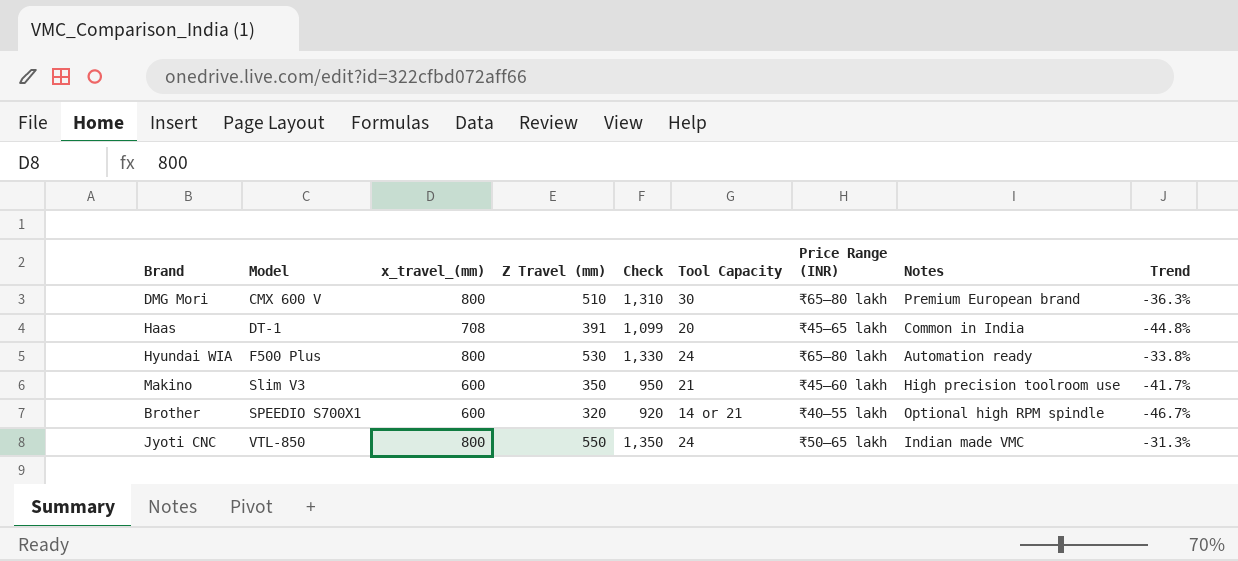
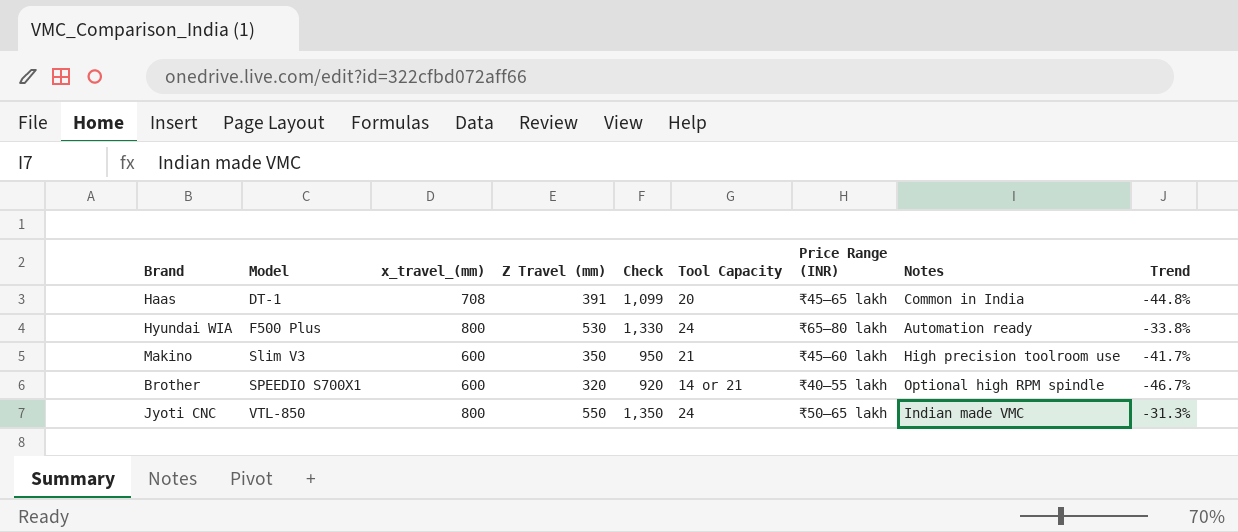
row DMG Mori: CMX 600 V | 800 | 510 | 1,310 | 30 | ₹65–80 lakh | Premium European brand | -36.3% -> none

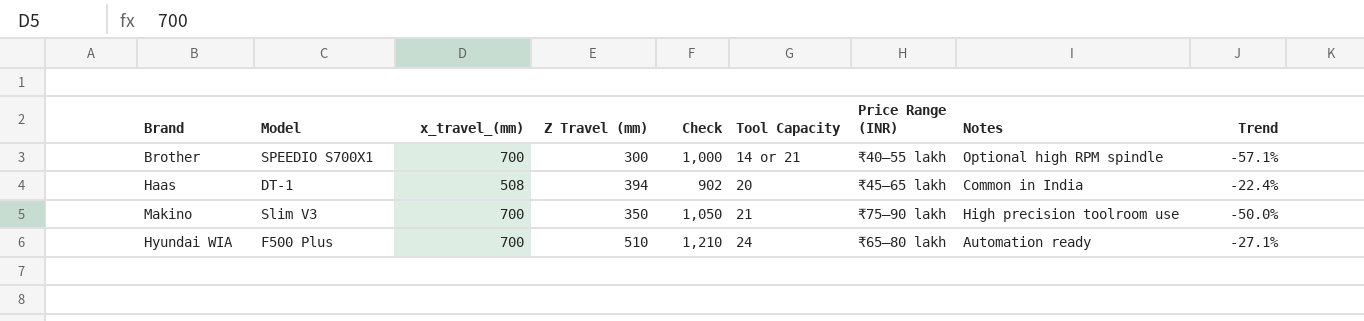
row order: Model ascending -> Tool Capacity ascending
row Jyoti CNC: VTL-850 | 800 | 550 | 1,350 | 24 | ₹50–65 lakh | Indian made VMC | -31.3% -> none
Brother | x_travel_(mm): 600 -> 700
Brother | Z Travel (mm): 320 -> 300
Brother | Check: 920 -> 1,000
Brother | Trend: -46.7% -> -57.1%
Haas | x_travel_(mm): 708 -> 508
Haas | Z Travel (mm): 391 -> 394
Haas | Check: 1,099 -> 902
Haas | Trend: -44.8% -> -22.4%
Makino | x_travel_(mm): 600 -> 700
Makino | Check: 950 -> 1,050
Makino | Price Range (INR): ₹45–60 lakh -> ₹75–90 lakh
Makino | Trend: -41.7% -> -50.0%
Hyundai WIA | x_travel_(mm): 800 -> 700
Hyundai WIA | Z Travel (mm): 530 -> 510
Hyundai WIA | Check: 1,330 -> 1,210
Hyundai WIA | Trend: -33.8% -> -27.1%

